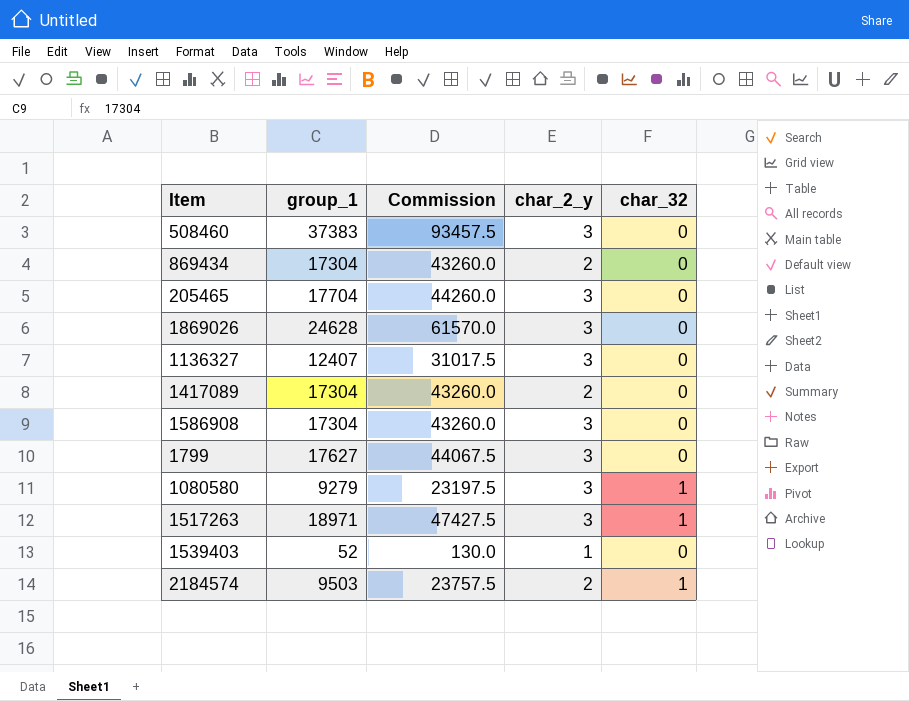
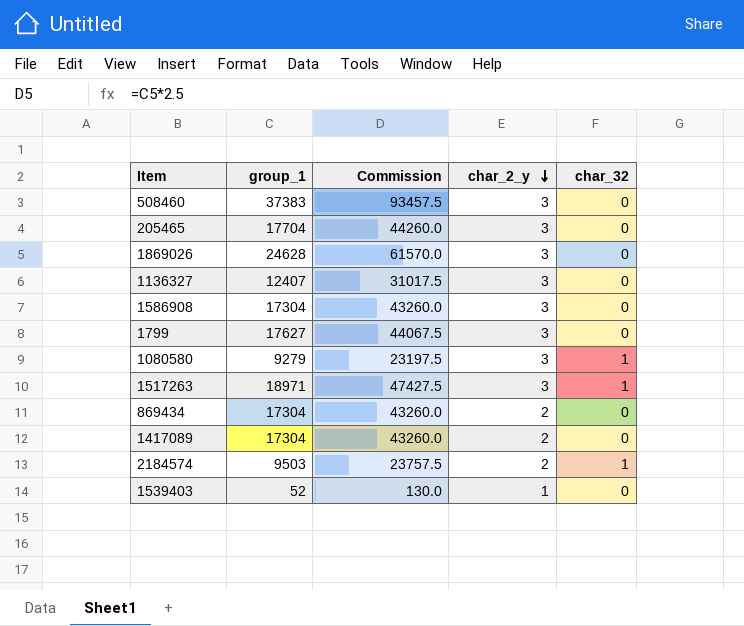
row order: none -> char_2_y descending

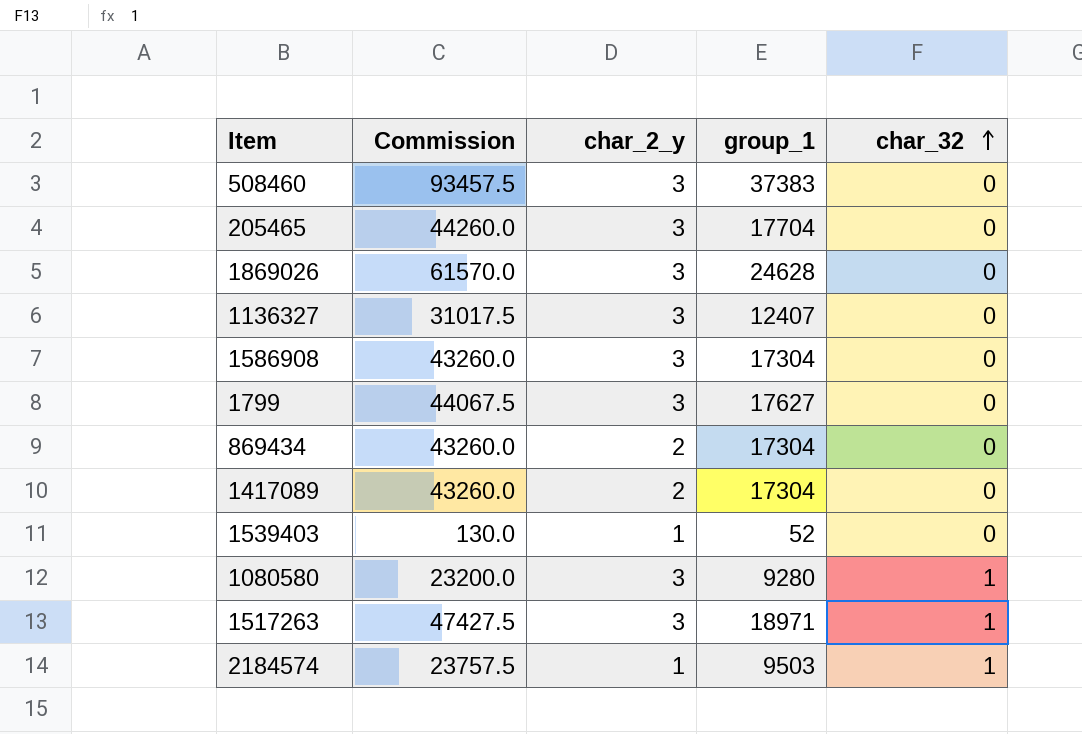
row order: char_2_y descending -> char_32 ascending
column group_1 | position: 2 -> 4
1080580 | Commission: 23197.5 -> 23200.0
1080580 | group_1: 9279 -> 9280
2184574 | char_2_y: 2 -> 1

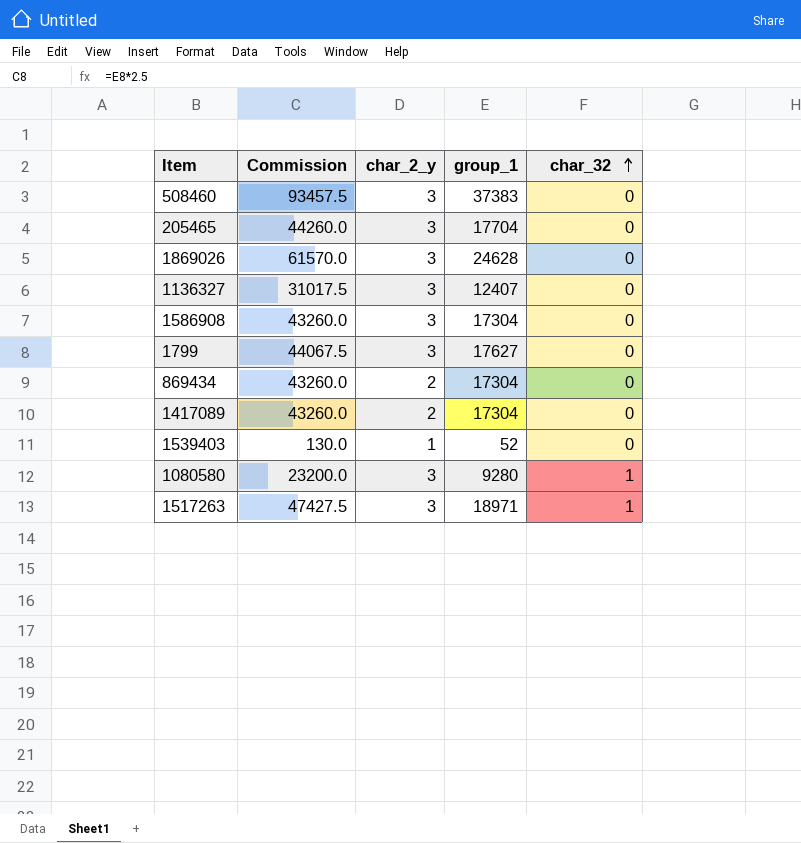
row 2184574: 23757.5 | 1 | 9503 | 1 -> none

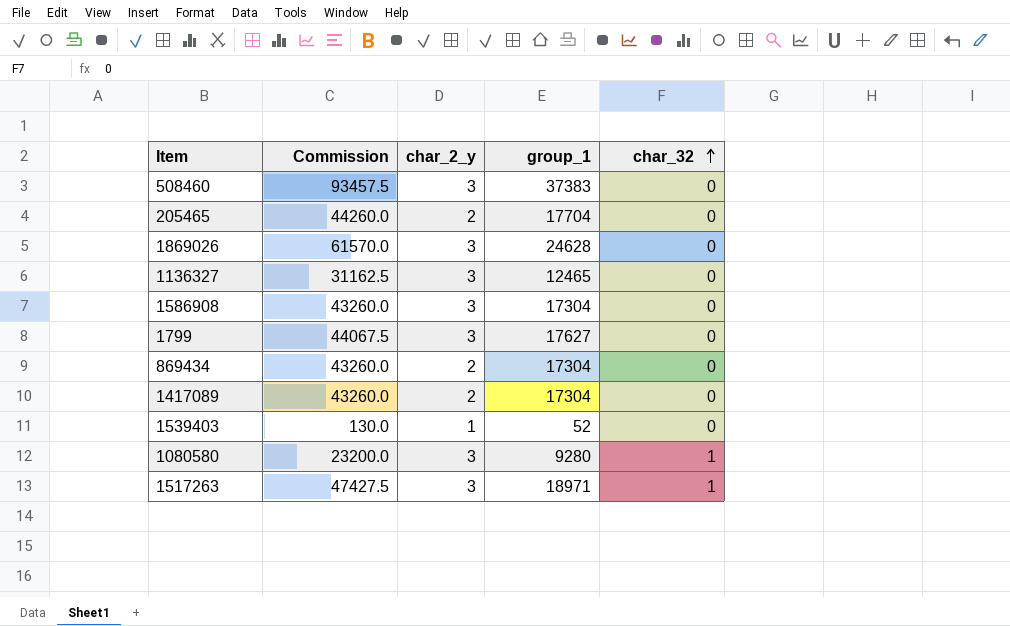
205465 | char_2_y: 3 -> 2
1136327 | Commission: 31017.5 -> 31162.5
1136327 | group_1: 12407 -> 12465

